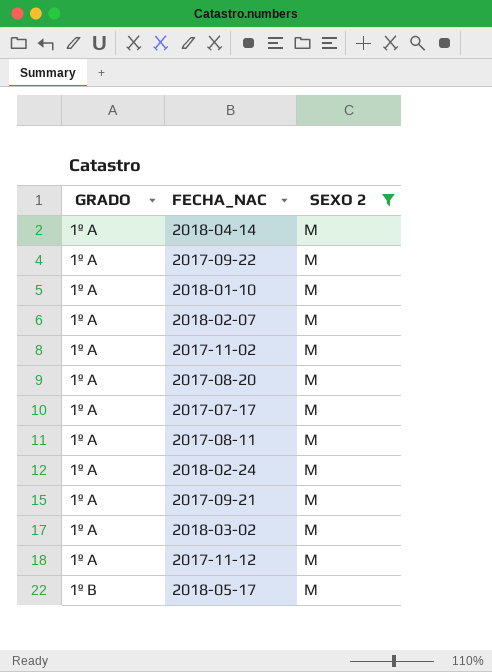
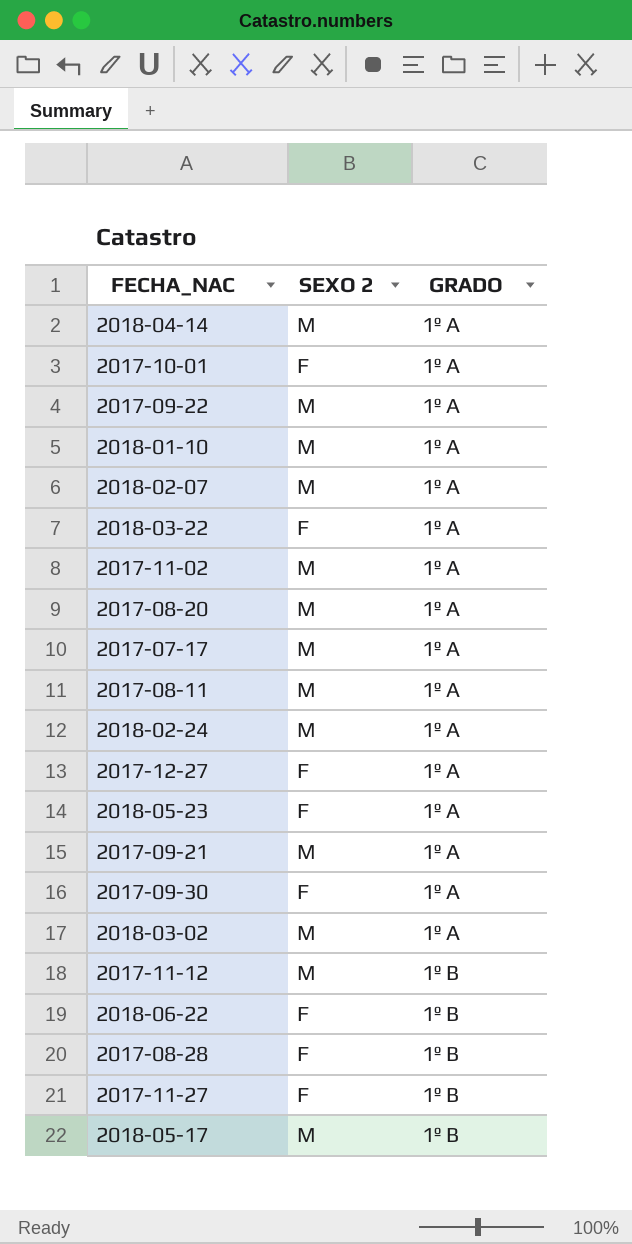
filter: SEXO 2 = M -> none
column GRADO | position: 1 -> 3
2017-11-12 | GRADO: 1º A -> 1º B

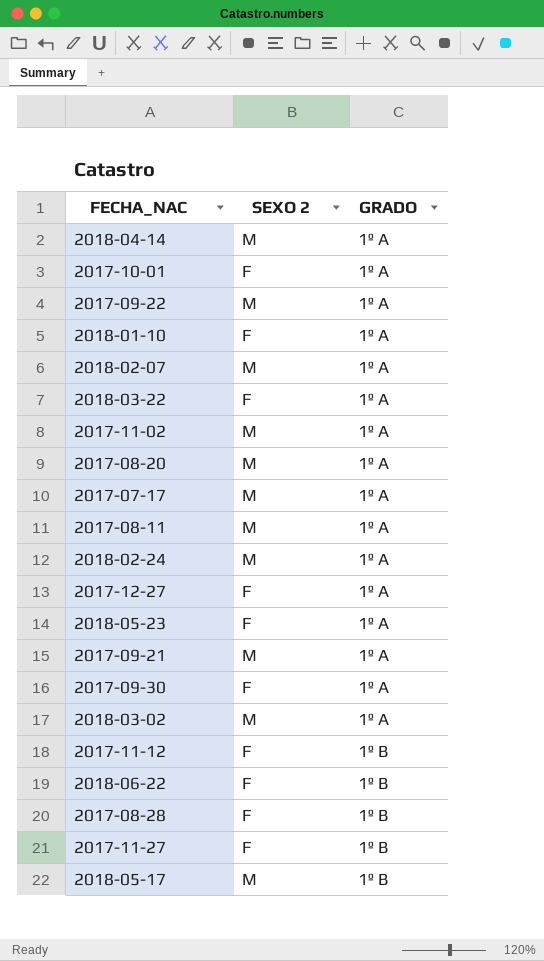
2018-01-10 | SEXO 2: M -> F
2017-11-12 | SEXO 2: M -> F

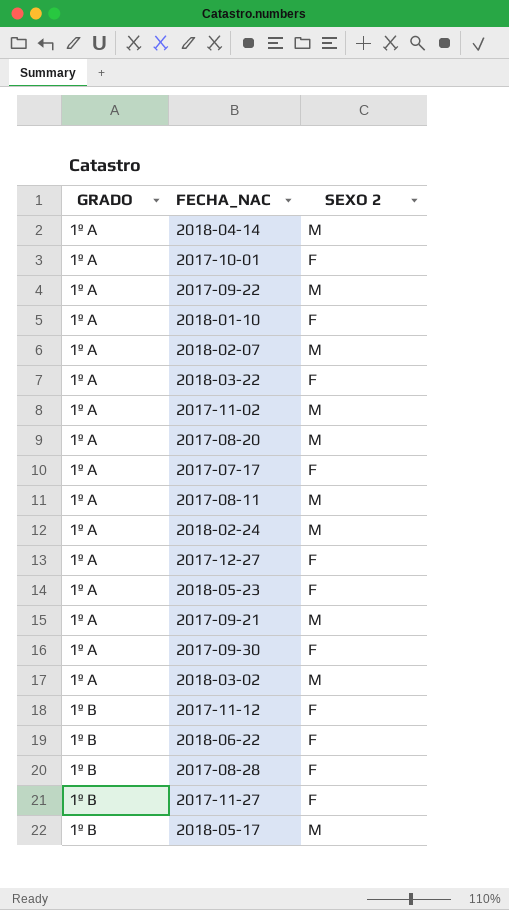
column GRADO | position: 3 -> 1
2017-07-17 | SEXO 2: M -> F

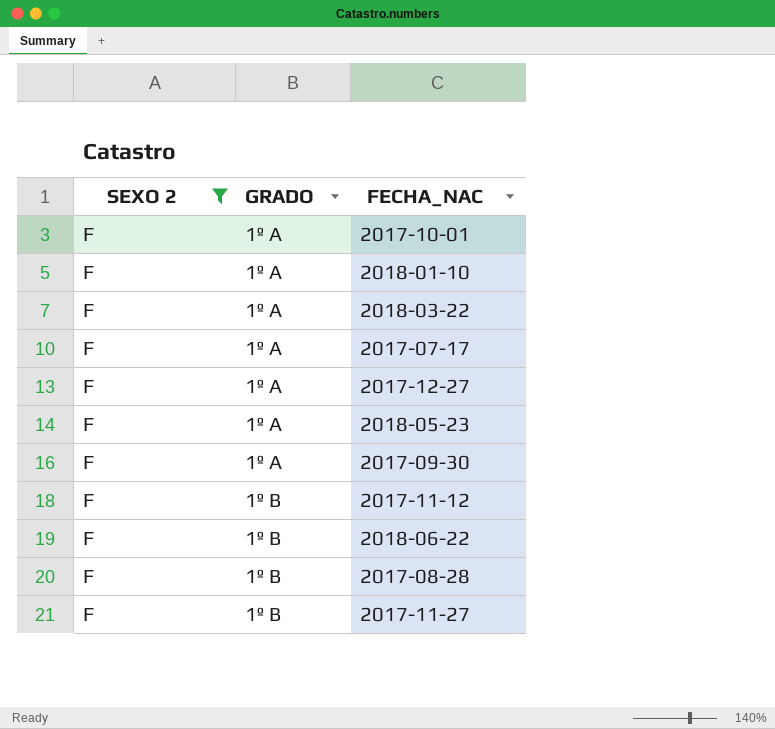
filter: none -> SEXO 2 = F
column SEXO 2 | position: 3 -> 1

